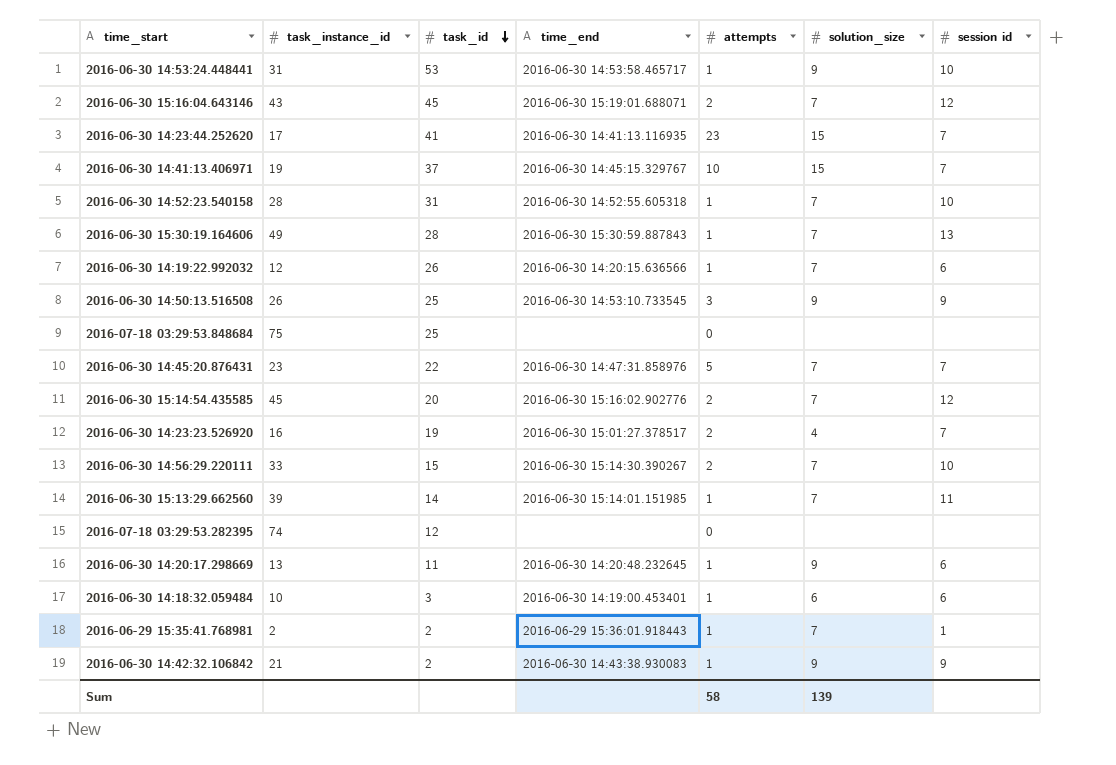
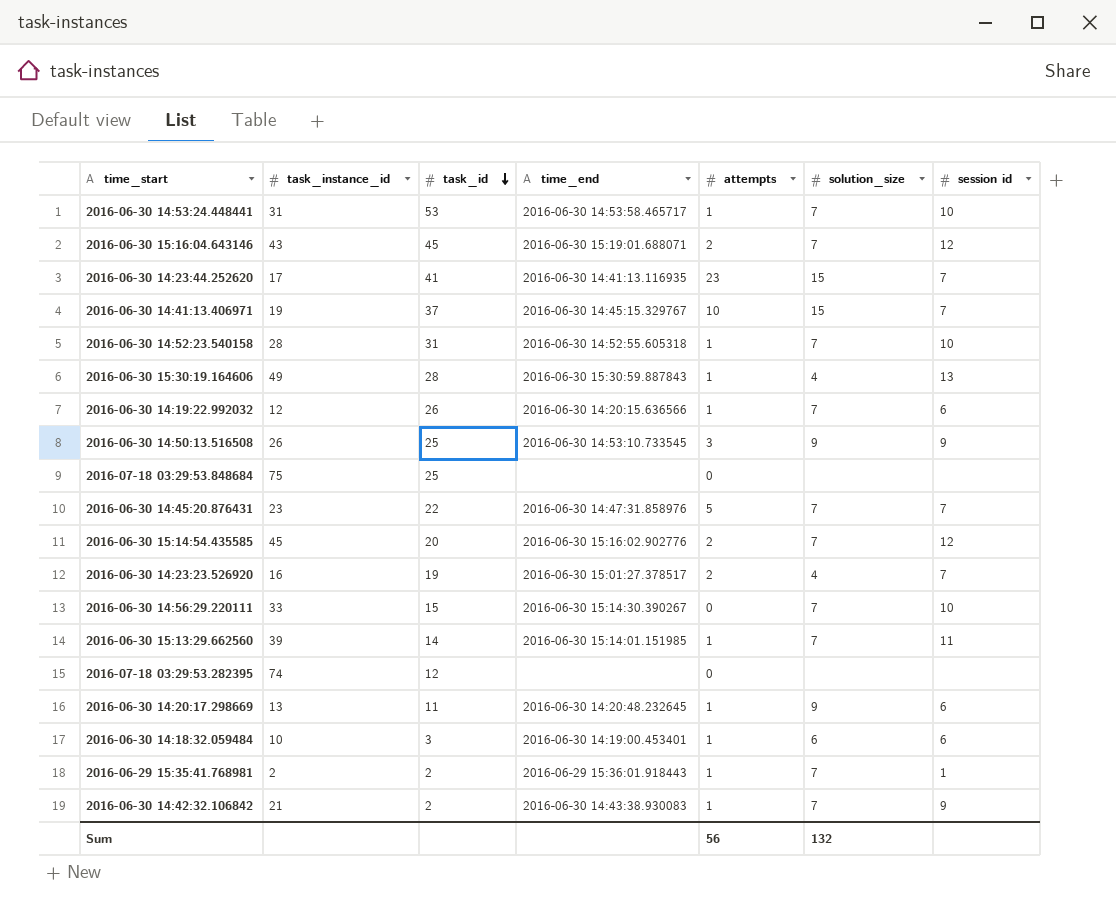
2016-06-30 14:53:24.448441 | solution_size: 9 -> 7
2016-06-30 15:30:19.164606 | solution_size: 7 -> 4
2016-06-30 14:56:29.220111 | attempts: 2 -> 0
2016-06-30 14:42:32.106842 | solution_size: 9 -> 7
Sum | attempts: 58 -> 56
Sum | solution_size: 139 -> 132

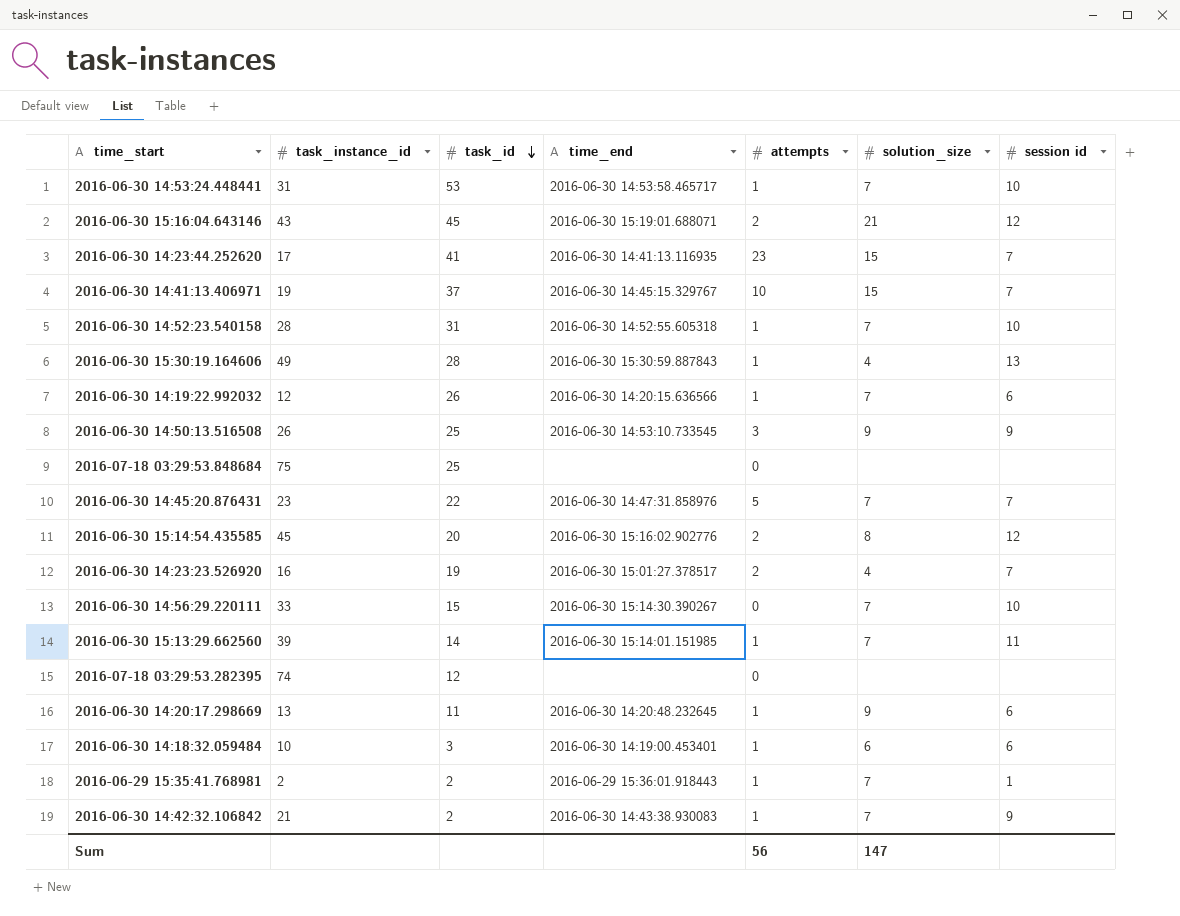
2016-06-30 15:16:04.643146 | solution_size: 7 -> 21
2016-06-30 15:14:54.435585 | solution_size: 7 -> 8
Sum | solution_size: 132 -> 147

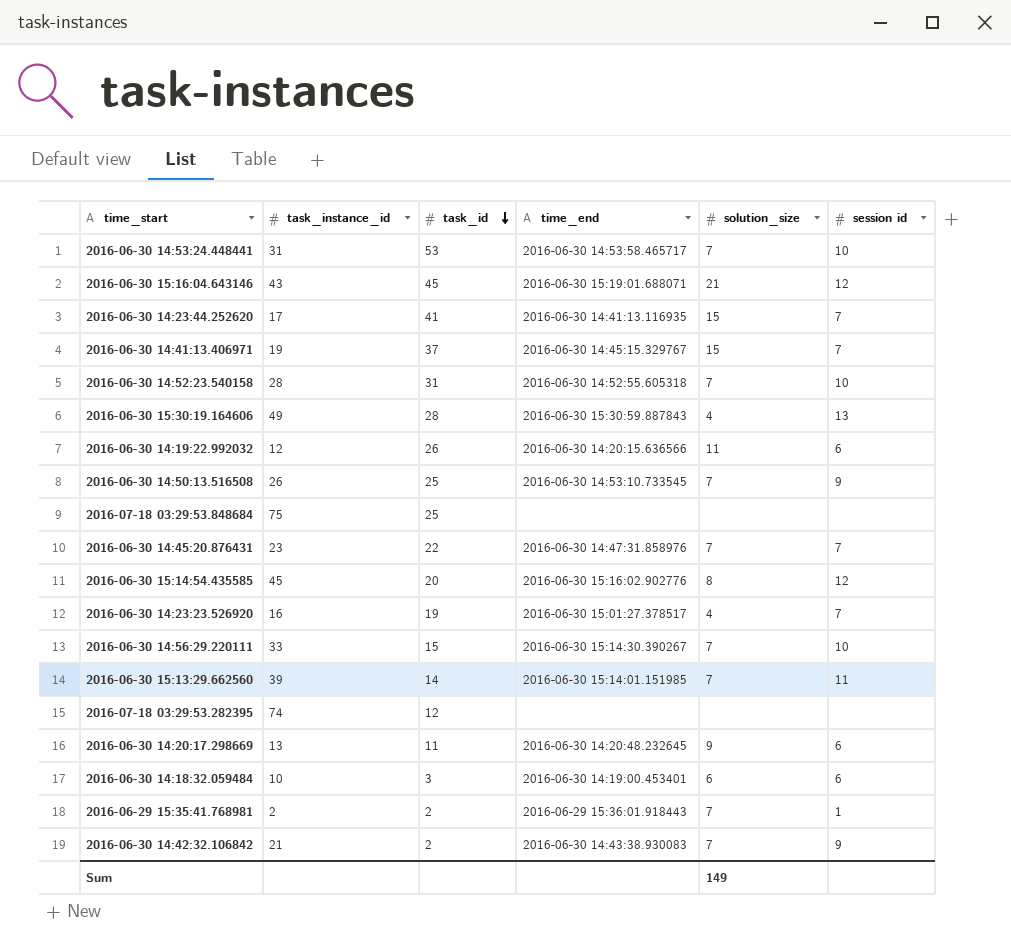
column attempts | position: 5 -> none
2016-06-30 14:19:22.992032 | solution_size: 7 -> 11
2016-06-30 14:50:13.516508 | solution_size: 9 -> 7
Sum | solution_size: 147 -> 149

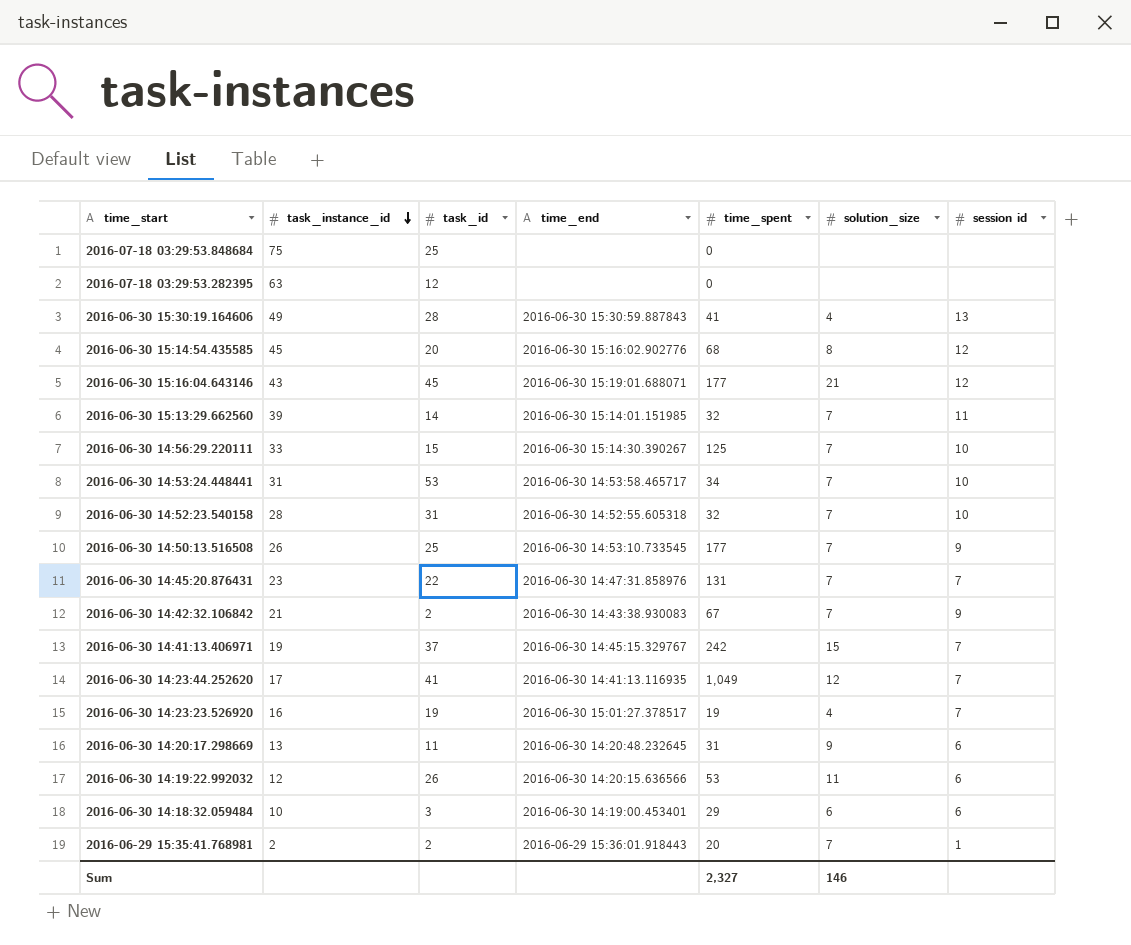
row order: task_id descending -> task_instance_id descending
column time_spent | position: none -> 5
2016-07-18 03:29:53.282395 | task_instance_id: 74 -> 63
2016-06-30 14:23:44.252620 | solution_size: 15 -> 12
Sum | solution_size: 149 -> 146

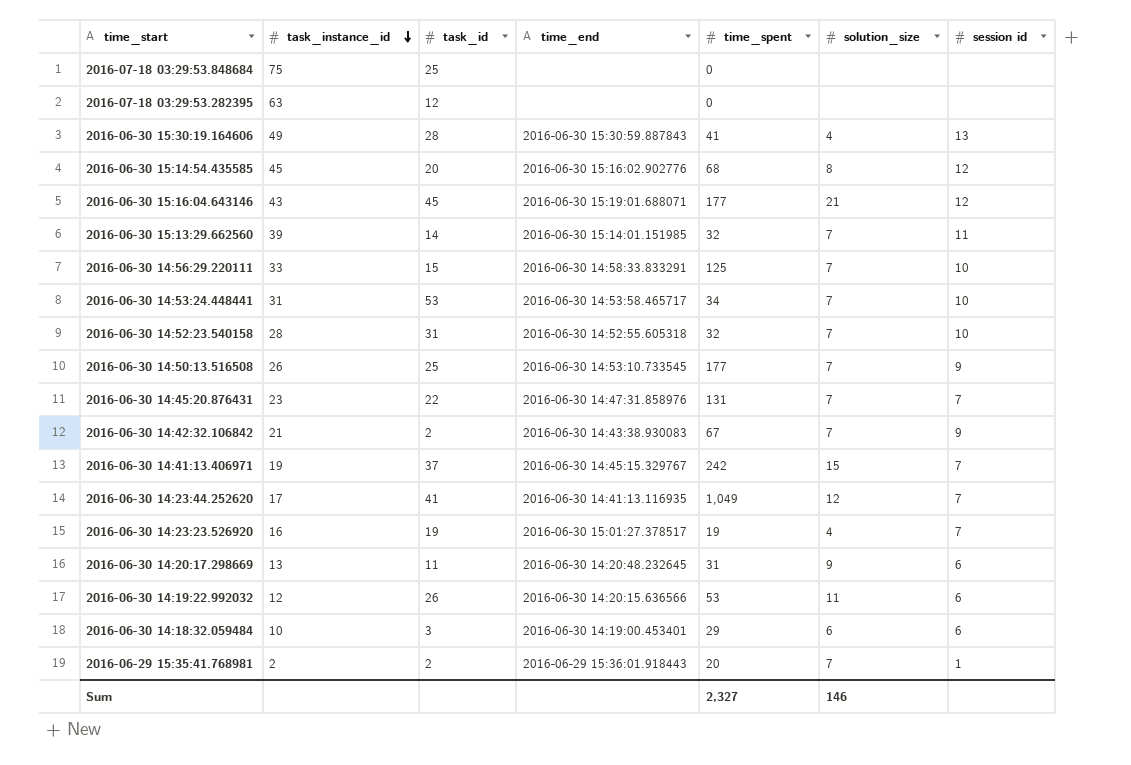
2016-06-30 14:56:29.220111 | time_end: 2016-06-30 15:14:30.390267 -> 2016-06-30 14:58:33.833291

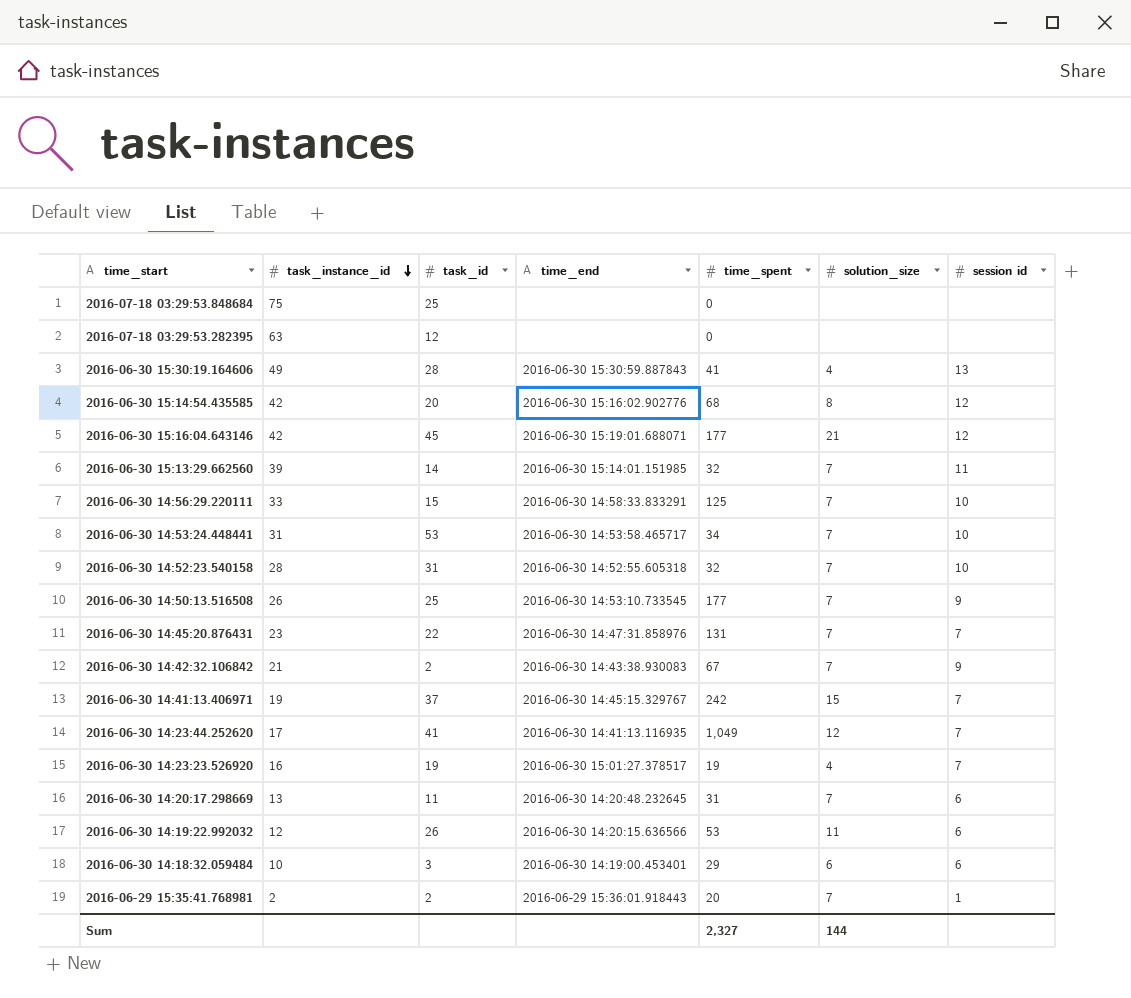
2016-06-30 15:14:54.435585 | task_instance_id: 45 -> 42
2016-06-30 15:16:04.643146 | task_instance_id: 43 -> 42
2016-06-30 14:20:17.298669 | solution_size: 9 -> 7
Sum | solution_size: 146 -> 144

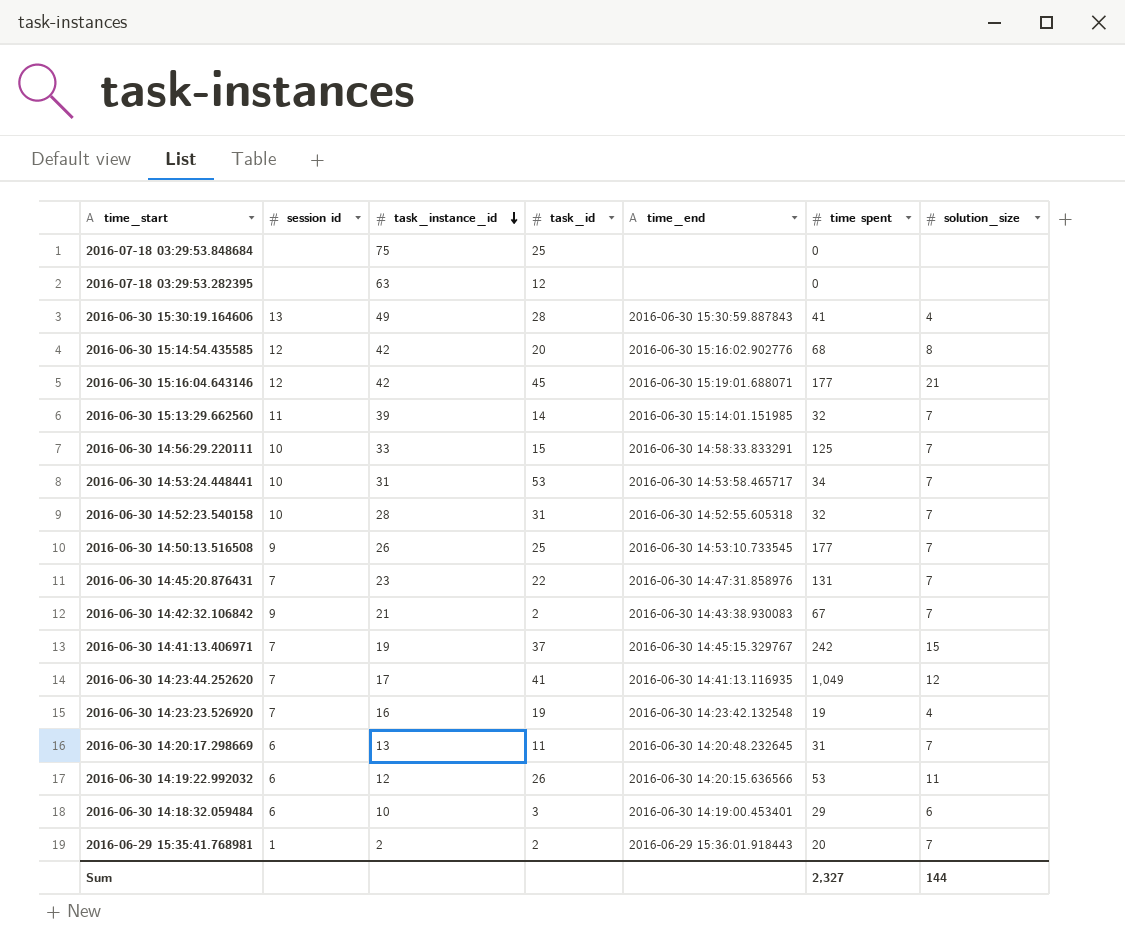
column session id | position: 7 -> 2
column name: time_spent -> time spent
2016-06-30 14:23:23.526920 | time_end: 2016-06-30 15:01:27.378517 -> 2016-06-30 14:23:42.132548

